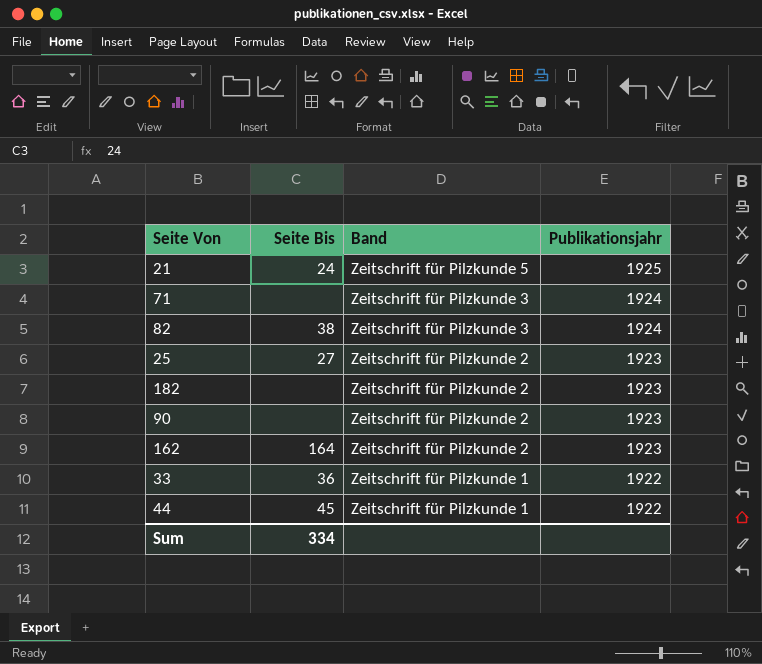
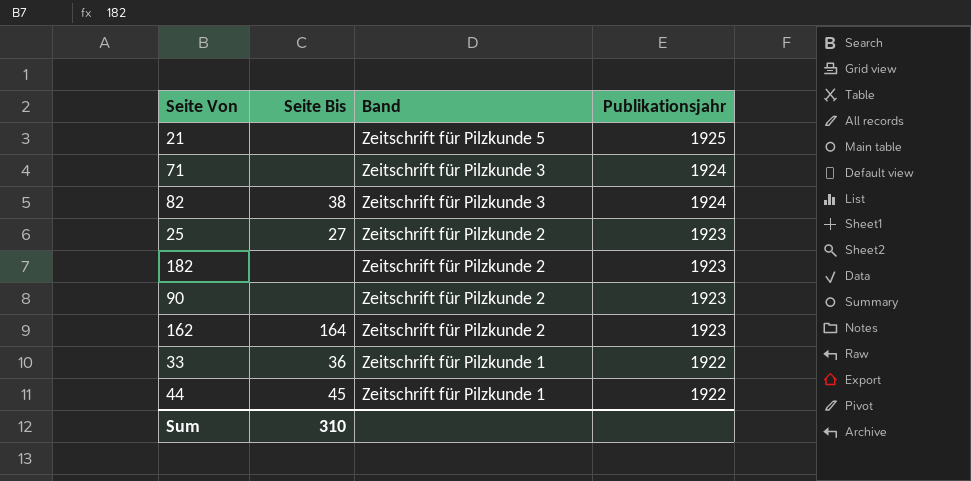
21 | Seite Bis: 24 -> none
Sum | Seite Bis: 334 -> 310

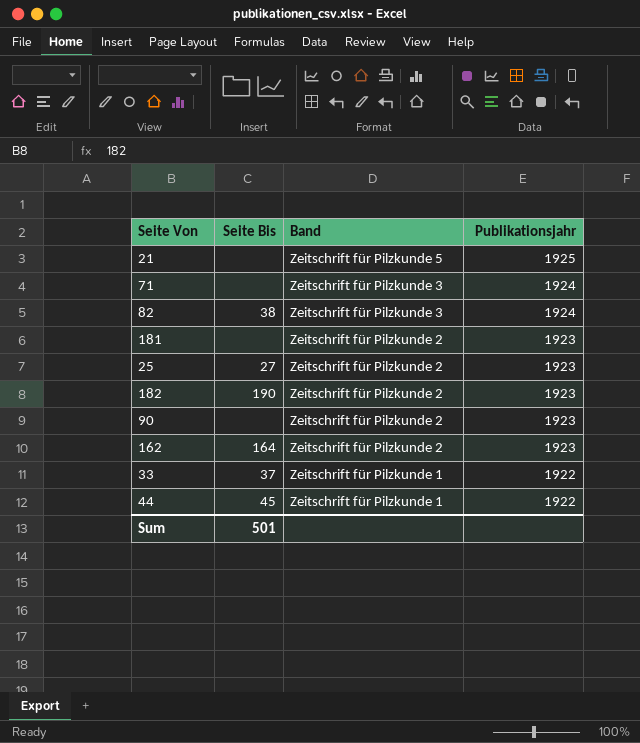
row 181: none -> none | Zeitschrift für Pilzkunde 2 | 1923
182 | Seite Bis: none -> 190
33 | Seite Bis: 36 -> 37
Sum | Seite Bis: 310 -> 501

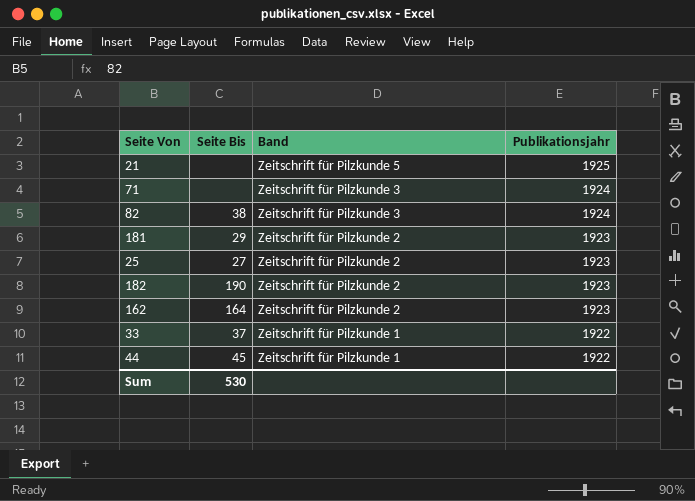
row 90: none | Zeitschrift für Pilzkunde 2 | 1923 -> none
181 | Seite Bis: none -> 29
Sum | Seite Bis: 501 -> 530

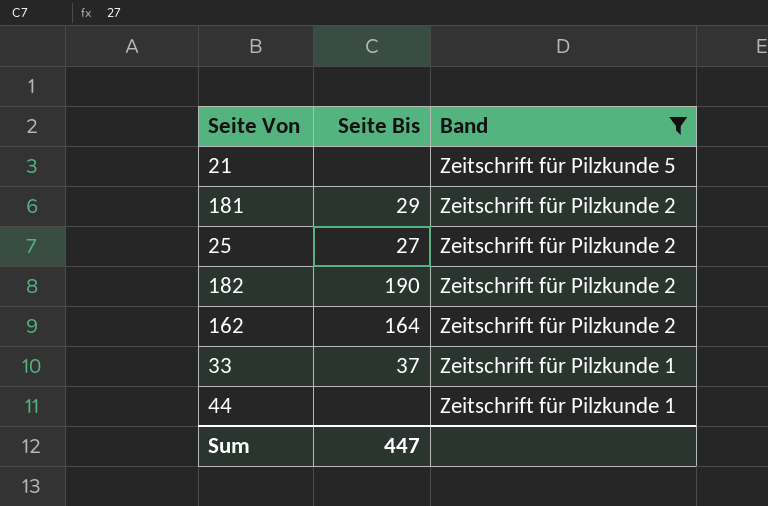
filter: none -> Band != Zeitschrift für Pilzkunde 3
column Publikationsjahr | position: 4 -> none
44 | Seite Bis: 45 -> none
Sum | Seite Bis: 530 -> 447

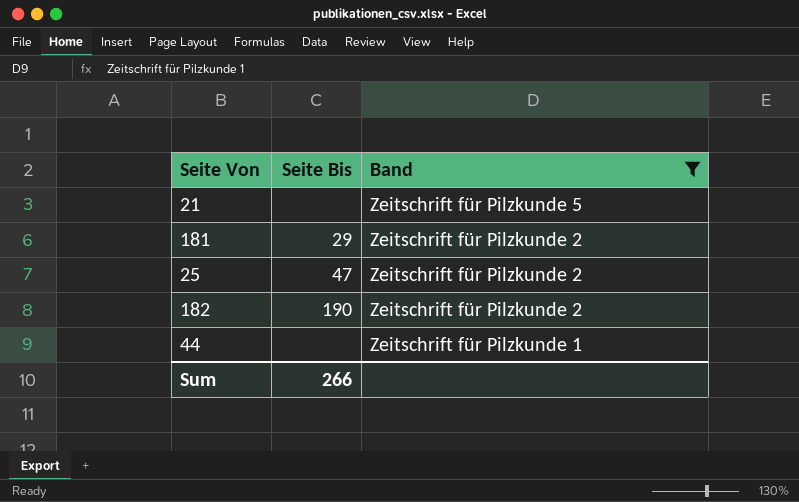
row 162: 164 | Zeitschrift für Pilzkunde 2 -> none
row 33: 37 | Zeitschrift für Pilzkunde 1 -> none
25 | Seite Bis: 27 -> 47
Sum | Seite Bis: 447 -> 266

